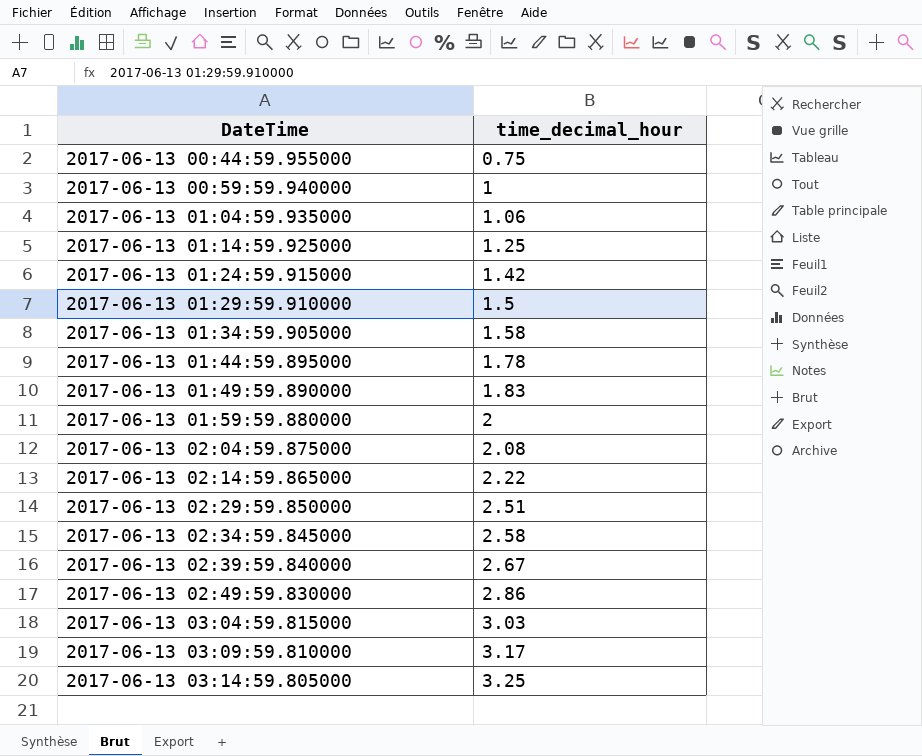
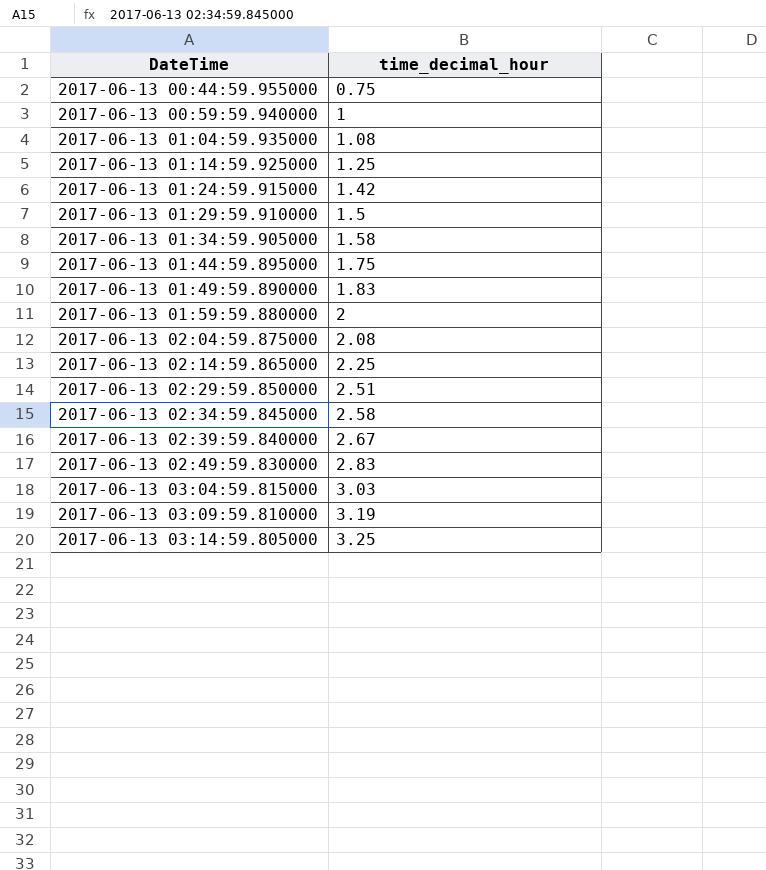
2017-06-13 01:04:59.935000 | time_decimal_hour: 1.06 -> 1.08
2017-06-13 01:44:59.895000 | time_decimal_hour: 1.78 -> 1.75
2017-06-13 02:14:59.865000 | time_decimal_hour: 2.22 -> 2.25
2017-06-13 02:49:59.830000 | time_decimal_hour: 2.86 -> 2.83
2017-06-13 03:09:59.810000 | time_decimal_hour: 3.17 -> 3.19

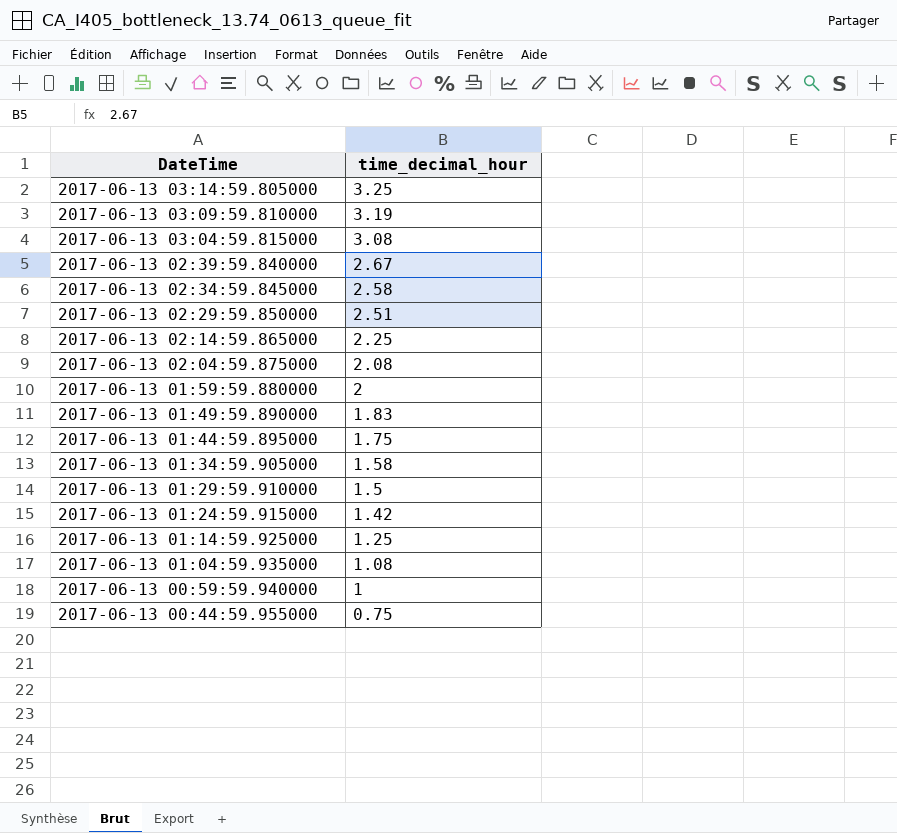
row order: DateTime ascending -> DateTime descending
row 2017-06-13 02:49:59.830000: 2.83 -> none
2017-06-13 03:04:59.815000 | time_decimal_hour: 3.03 -> 3.08

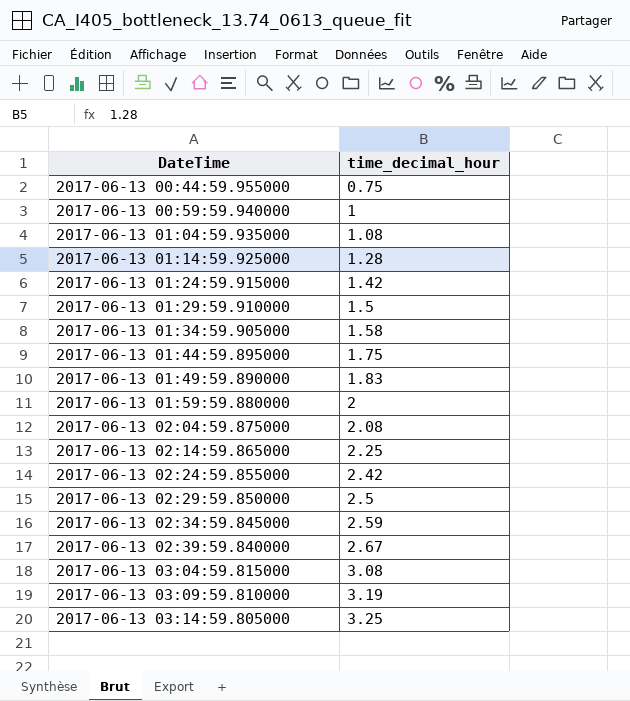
row order: DateTime descending -> DateTime ascending
2017-06-13 01:14:59.925000 | time_decimal_hour: 1.25 -> 1.28
row 2017-06-13 02:24:59.855000: none -> 2.42
2017-06-13 02:29:59.850000 | time_decimal_hour: 2.51 -> 2.5
2017-06-13 02:34:59.845000 | time_decimal_hour: 2.58 -> 2.59

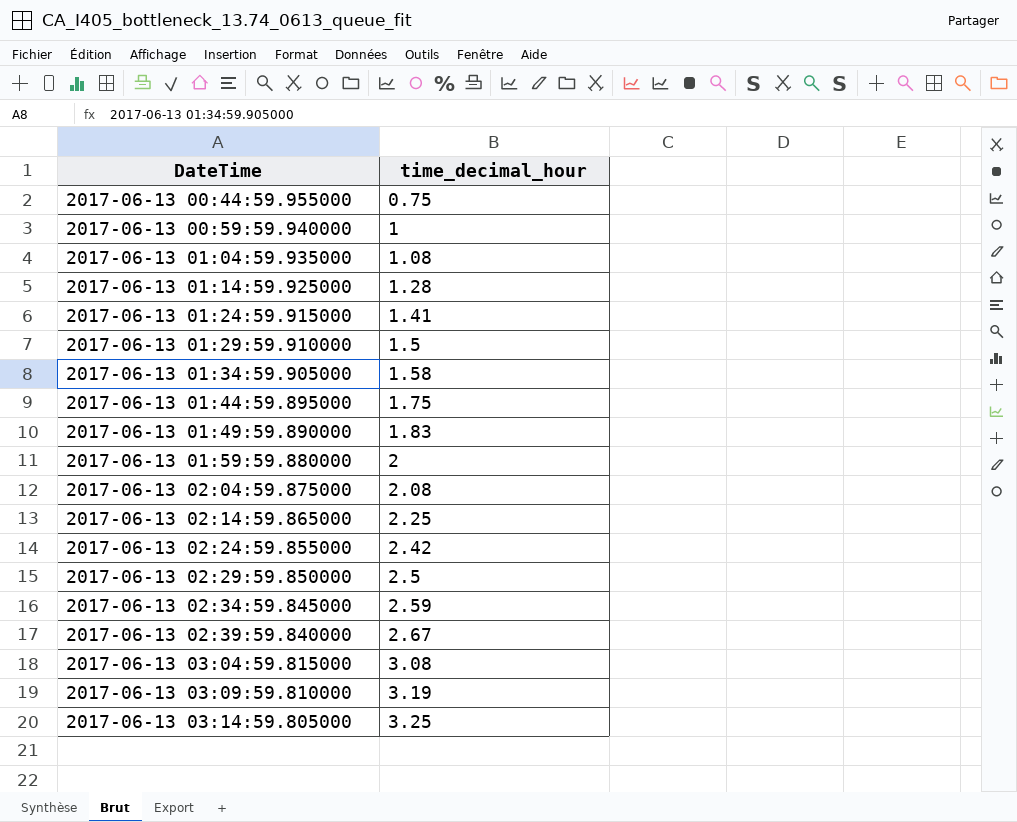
2017-06-13 01:24:59.915000 | time_decimal_hour: 1.42 -> 1.41

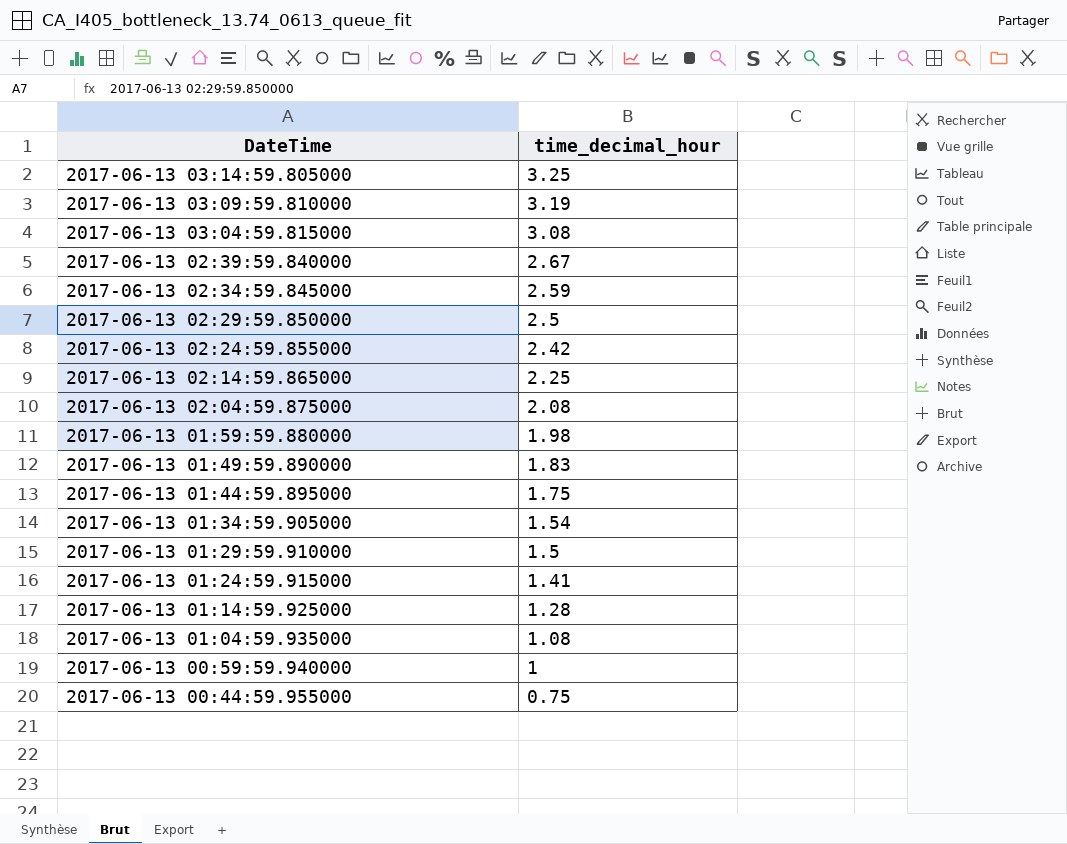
row order: DateTime ascending -> DateTime descending
2017-06-13 01:59:59.880000 | time_decimal_hour: 2 -> 1.98
2017-06-13 01:34:59.905000 | time_decimal_hour: 1.58 -> 1.54

